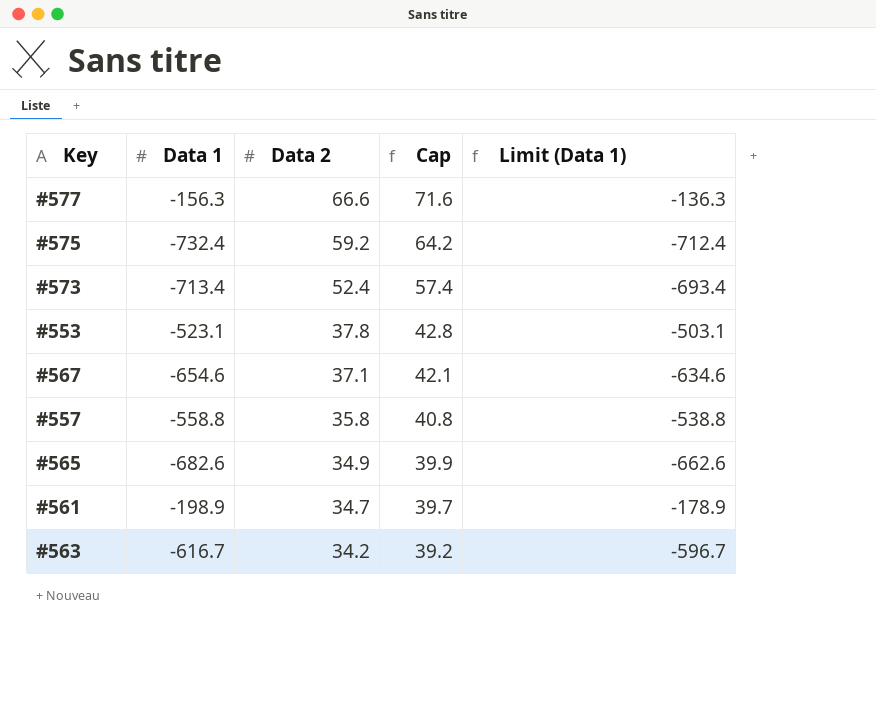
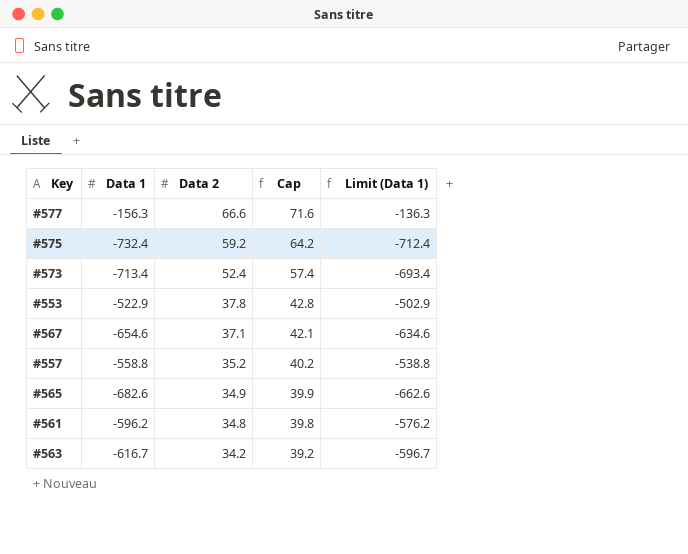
#553 | Data 1: -523.1 -> -522.9
#553 | Limit (Data 1): -503.1 -> -502.9
#557 | Data 2: 35.8 -> 35.2
#557 | Cap: 40.8 -> 40.2
#561 | Data 1: -198.9 -> -596.2
#561 | Data 2: 34.7 -> 34.8
#561 | Cap: 39.7 -> 39.8
#561 | Limit (Data 1): -178.9 -> -576.2

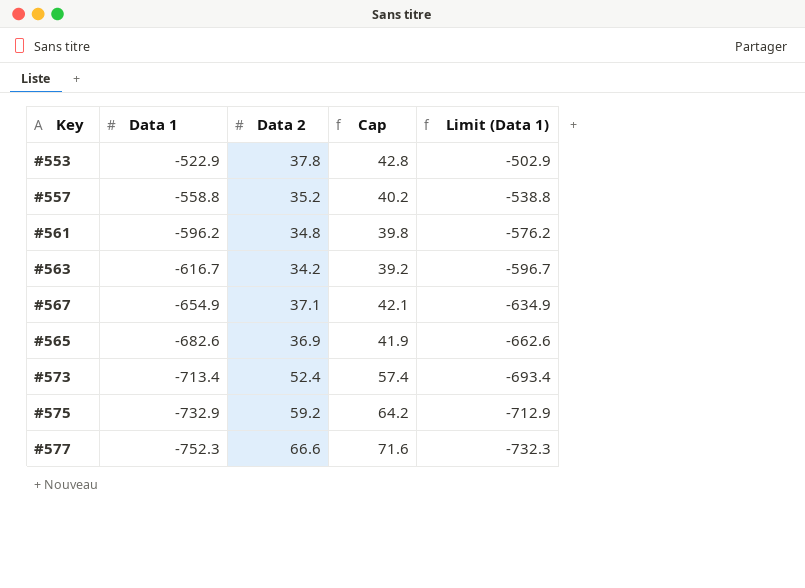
row order: Data 2 descending -> Data 1 descending
#567 | Data 1: -654.6 -> -654.9
#567 | Limit (Data 1): -634.6 -> -634.9
#565 | Data 2: 34.9 -> 36.9
#565 | Cap: 39.9 -> 41.9
#575 | Data 1: -732.4 -> -732.9
#575 | Limit (Data 1): -712.4 -> -712.9
#577 | Data 1: -156.3 -> -752.3
#577 | Limit (Data 1): -136.3 -> -732.3

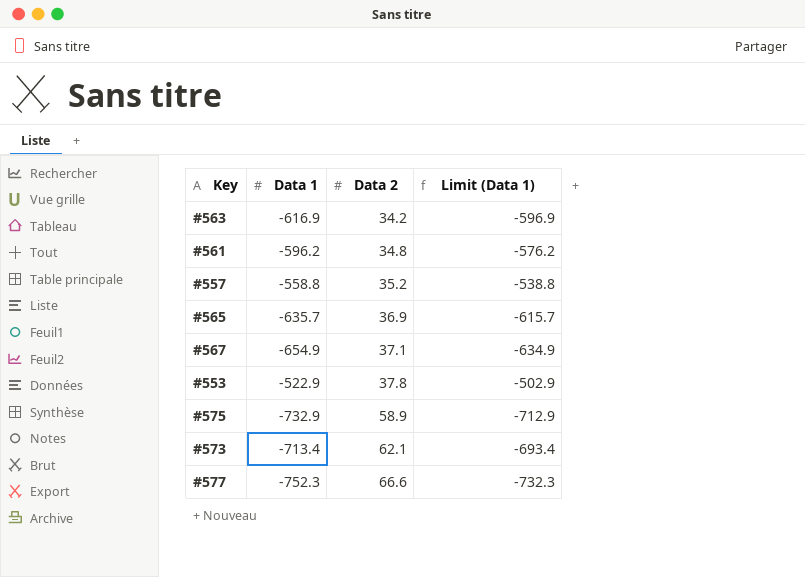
row order: Data 1 descending -> Data 2 ascending
column Cap | formula: [Data 2] + 5 -> none
#563 | Data 1: -616.7 -> -616.9
#563 | Limit (Data 1): -596.7 -> -596.9
#565 | Data 1: -682.6 -> -635.7
#565 | Limit (Data 1): -662.6 -> -615.7
#575 | Data 2: 59.2 -> 58.9
#573 | Data 2: 52.4 -> 62.1

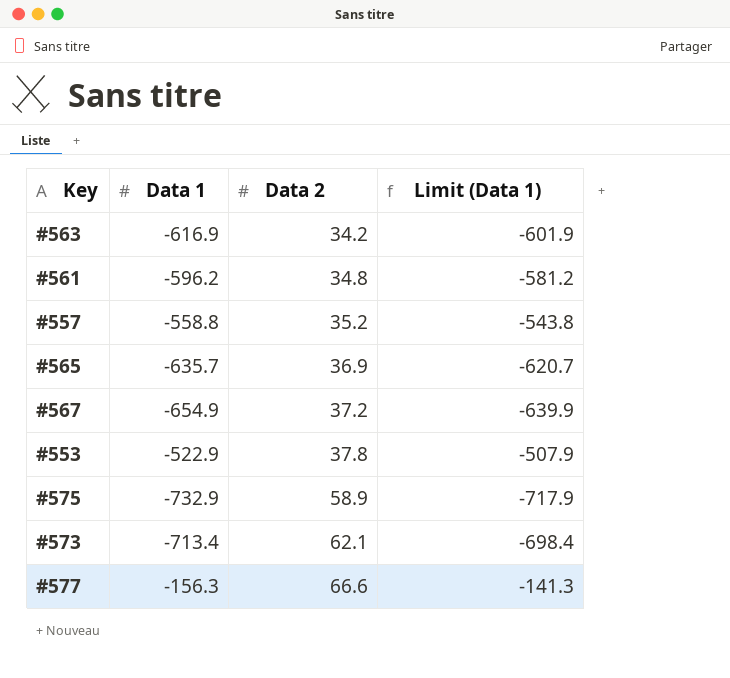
column Limit (Data 1) | formula: [Data 1] + 20 -> [Data 1] + 15
#567 | Data 2: 37.1 -> 37.2
#577 | Data 1: -752.3 -> -156.3

